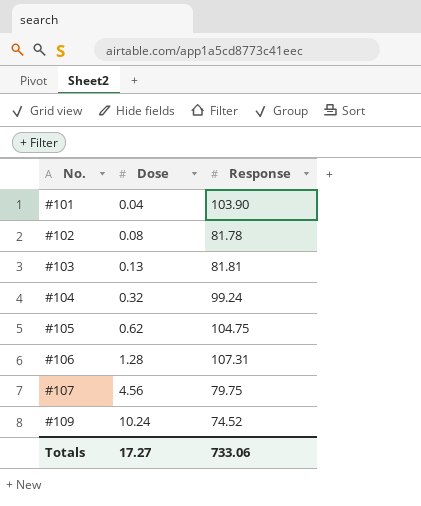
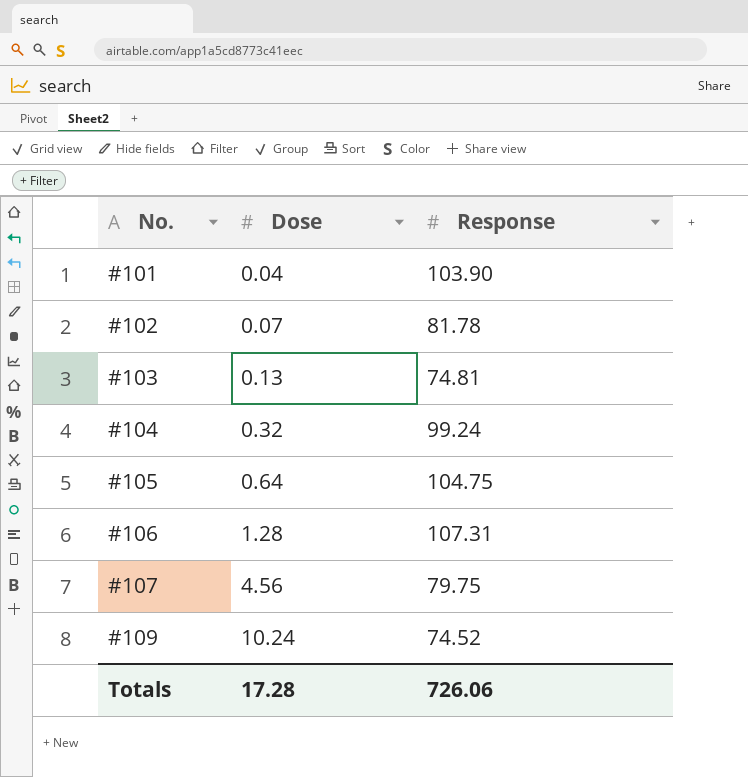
#102 | Dose: 0.08 -> 0.07
#103 | Response: 81.81 -> 74.81
#105 | Dose: 0.62 -> 0.64
Totals | Dose: 17.27 -> 17.28
Totals | Response: 733.06 -> 726.06

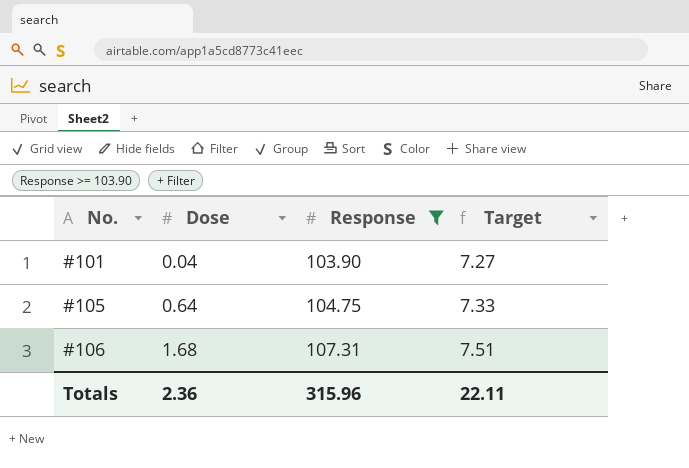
filter: none -> Response >= 103.90
column Target | formula: none -> [Response] * 0.07
#106 | Dose: 1.28 -> 1.68
Totals | Dose: 17.28 -> 2.36
Totals | Response: 726.06 -> 315.96

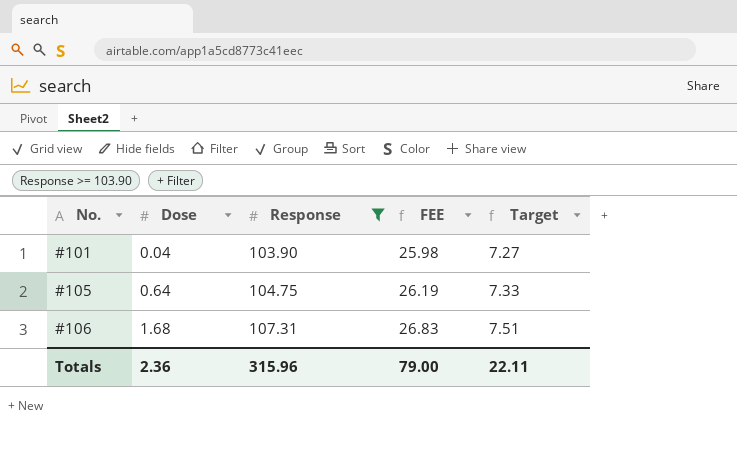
column FEE | formula: none -> [Response] * 0.25

